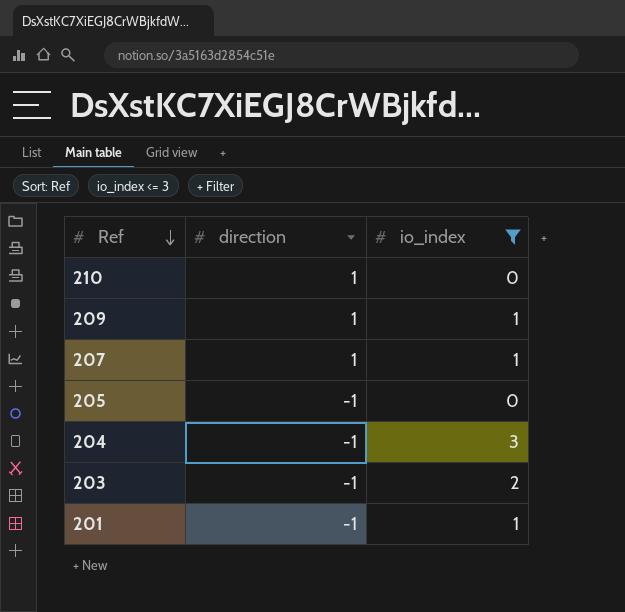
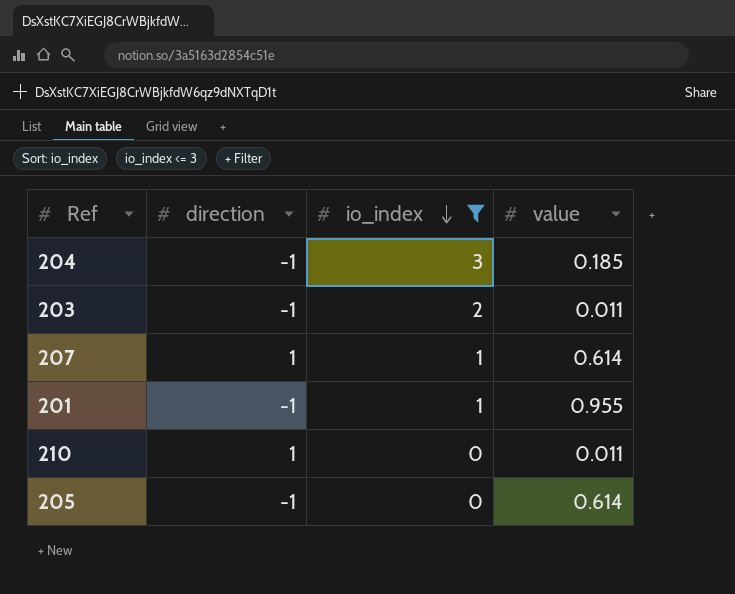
row order: Ref descending -> io_index descending
column value | position: none -> 4
row 209: 1 | 1 -> none

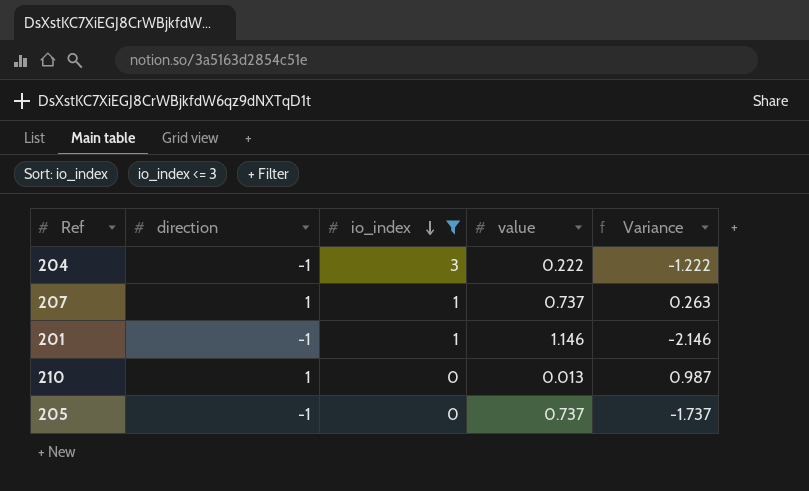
column Variance | formula: none -> [direction] - [value]
row 203: -1 | 2 | 0.011 -> none
204 | value: 0.185 -> 0.222
207 | value: 0.614 -> 0.737
201 | value: 0.955 -> 1.146
210 | value: 0.011 -> 0.013
205 | value: 0.614 -> 0.737

